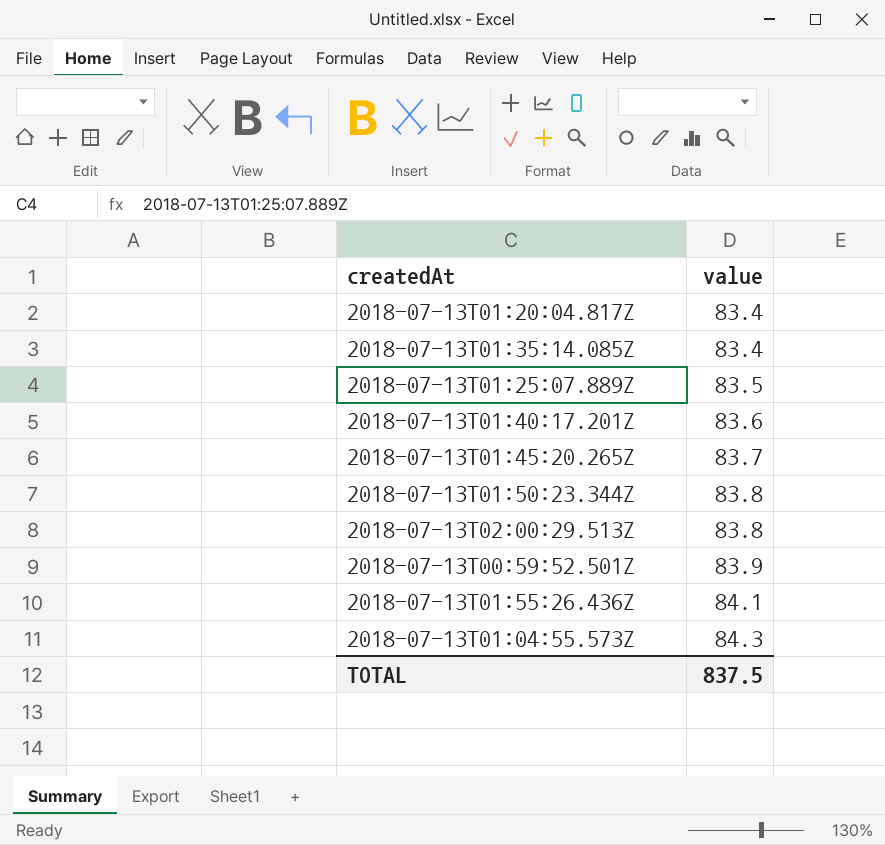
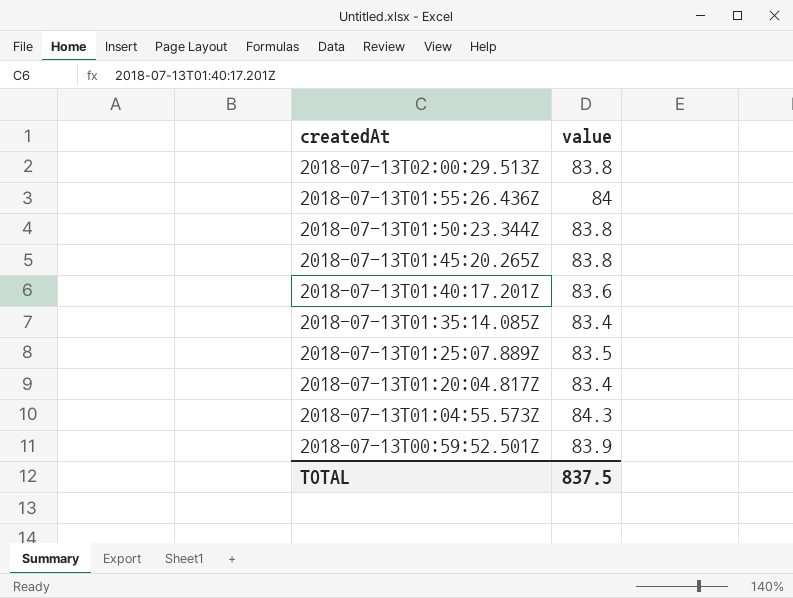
row order: value ascending -> createdAt descending
2018-07-13T01:55:26.436Z | value: 84.1 -> 84
2018-07-13T01:45:20.265Z | value: 83.7 -> 83.8

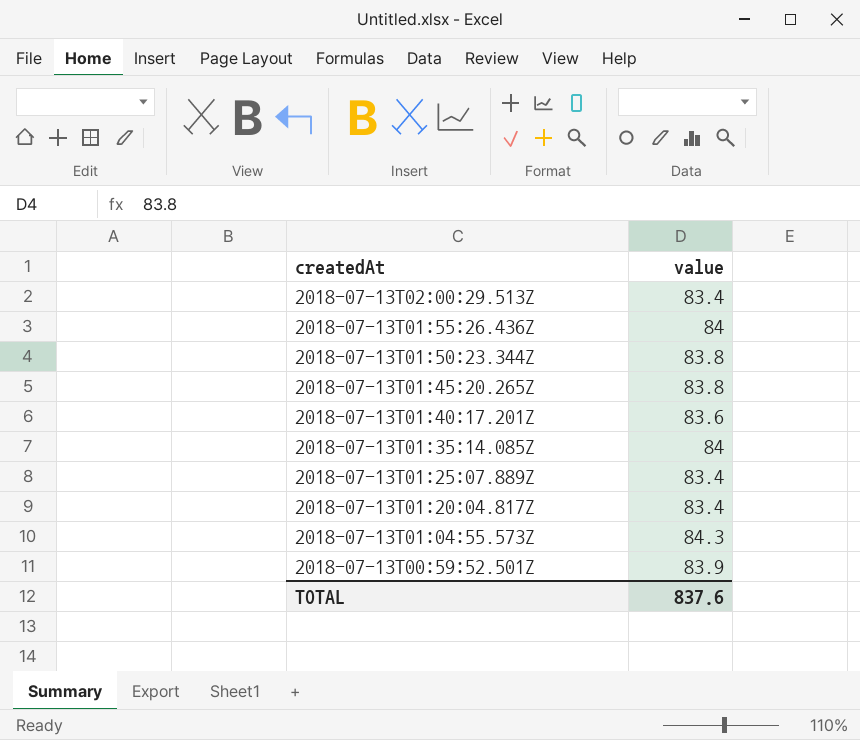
2018-07-13T02:00:29.513Z | value: 83.8 -> 83.4
2018-07-13T01:35:14.085Z | value: 83.4 -> 84
2018-07-13T01:25:07.889Z | value: 83.5 -> 83.4
TOTAL | value: 837.5 -> 837.6

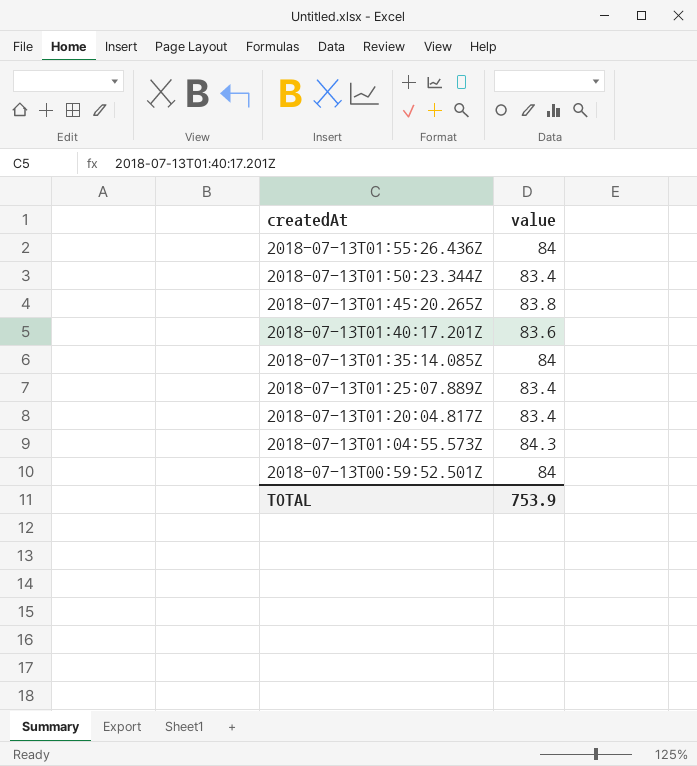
row 2018-07-13T02:00:29.513Z: 83.4 -> none
2018-07-13T01:50:23.344Z | value: 83.8 -> 83.4
2018-07-13T00:59:52.501Z | value: 83.9 -> 84
TOTAL | value: 837.6 -> 753.9

